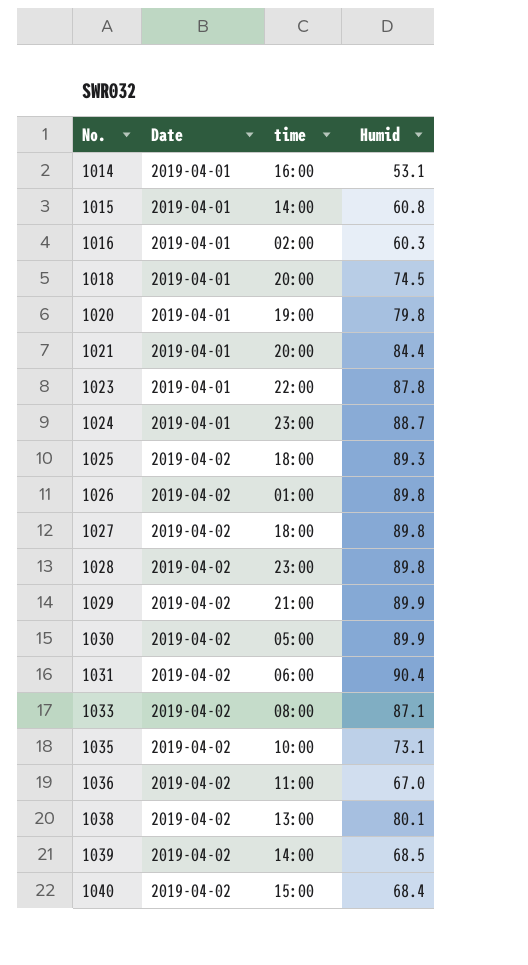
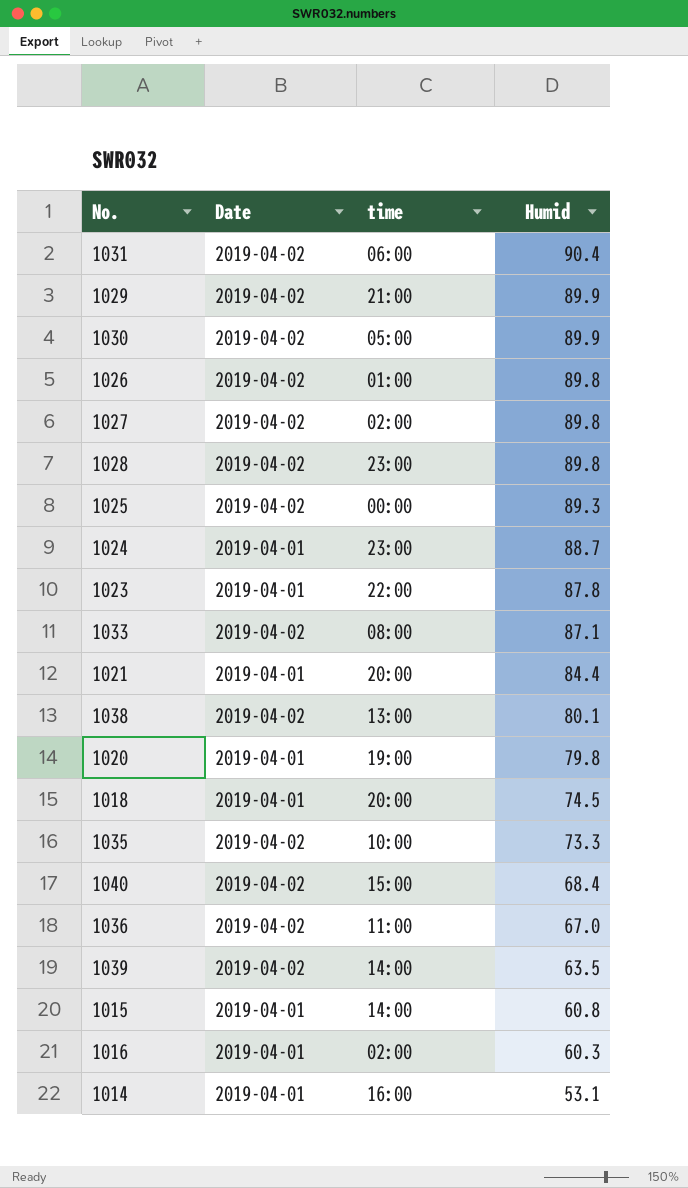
row order: No. ascending -> Humid descending
1027 | time: 18:00 -> 02:00
1025 | time: 18:00 -> 00:00
1035 | Humid: 73.1 -> 73.3
1039 | Humid: 68.5 -> 63.5

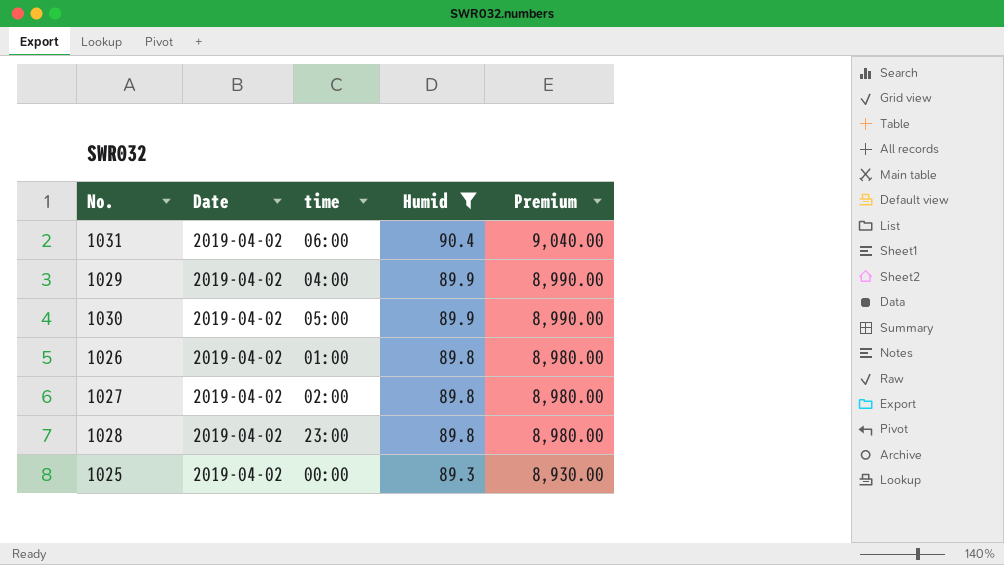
filter: none -> Humid >= 89.3
column Premium | formula: none -> [Humid] * 100
1029 | time: 21:00 -> 04:00

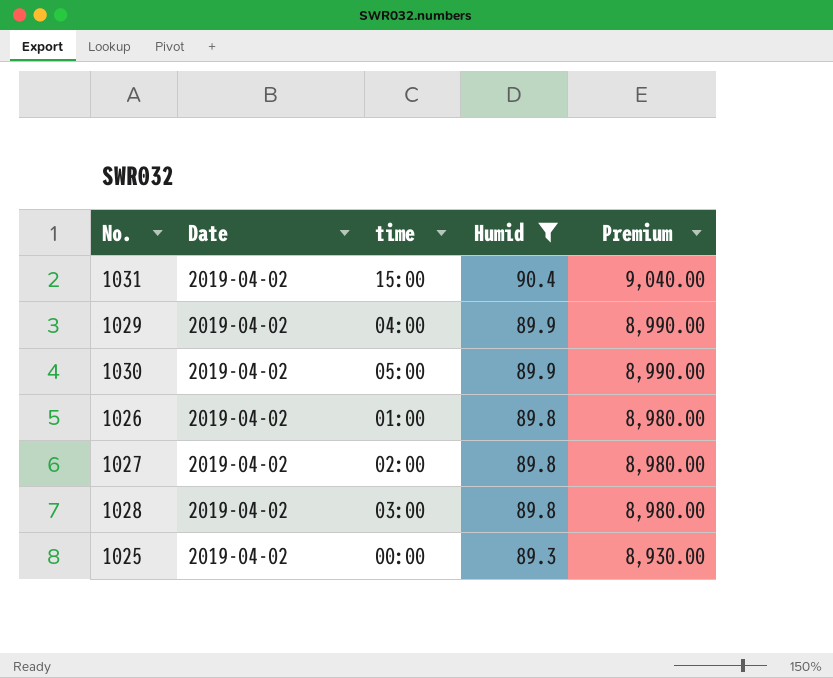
1031 | time: 06:00 -> 15:00
1028 | time: 23:00 -> 03:00

